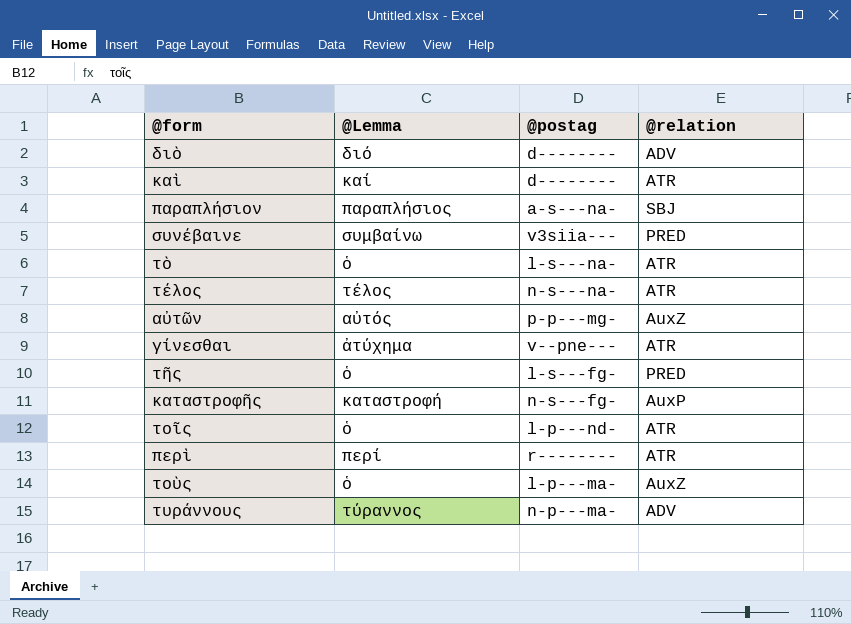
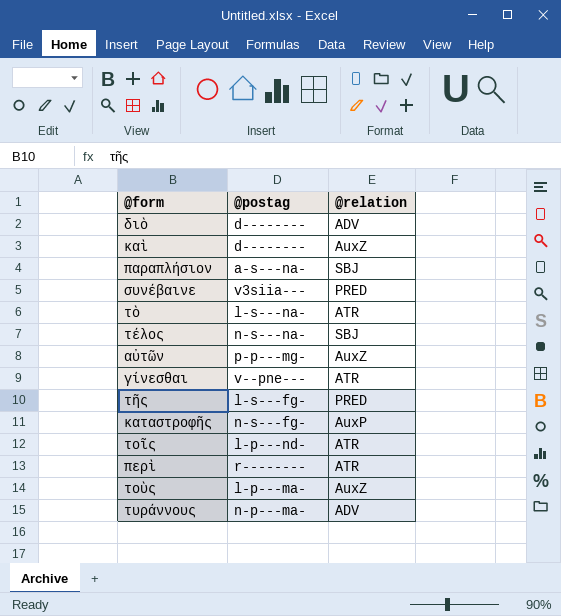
column @Lemma | position: 2 -> none
καὶ | @relation: ATR -> AuxZ
τέλος | @relation: ATR -> SBJ

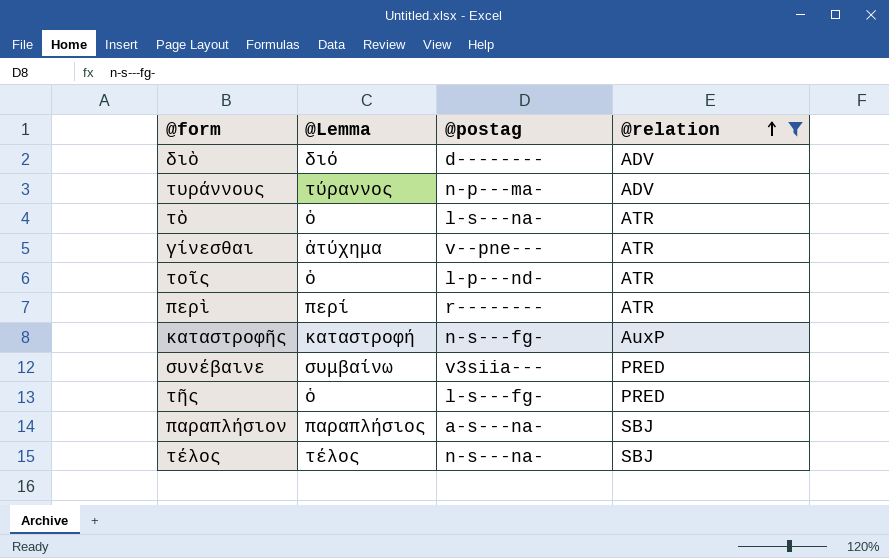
filter: none -> @relation != AuxZ
row order: none -> @relation ascending
column @Lemma | position: none -> 2

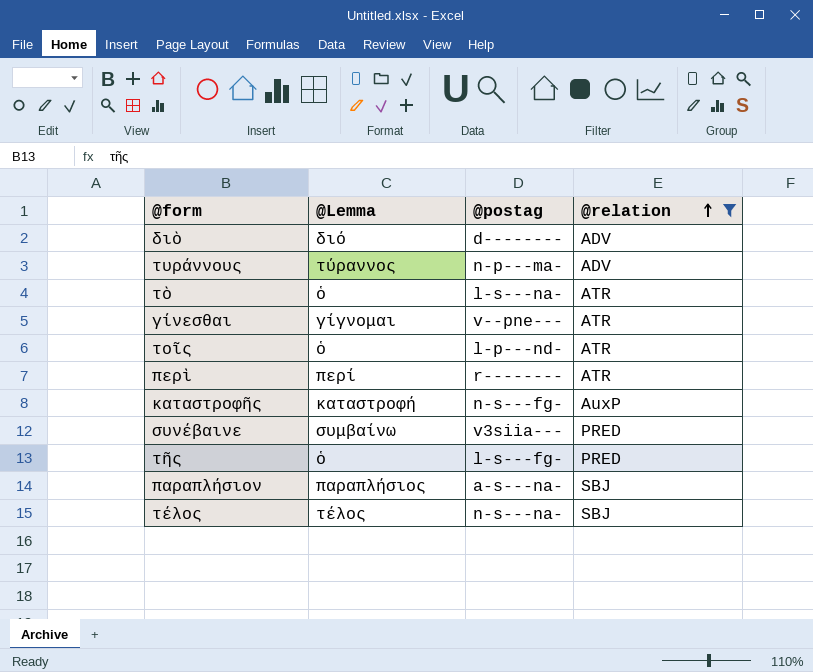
γίνεσθαι | @Lemma: ἀτύχημα -> γίγνομαι

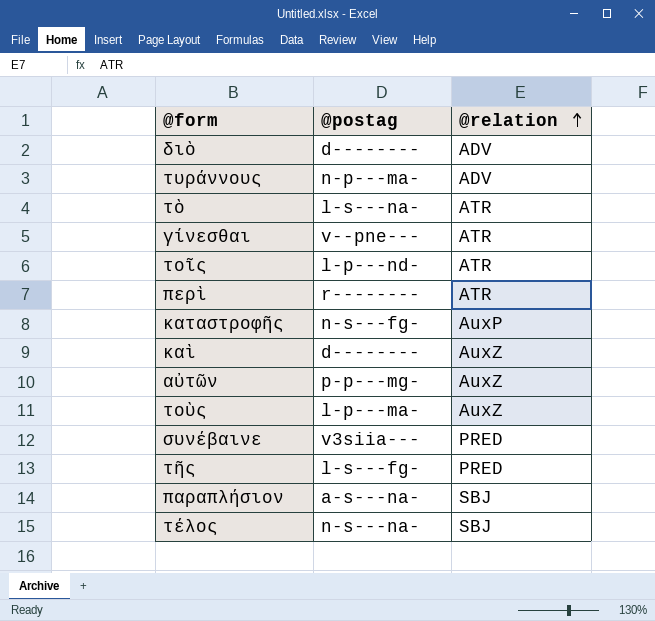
filter: @relation != AuxZ -> none
column @Lemma | position: 2 -> none

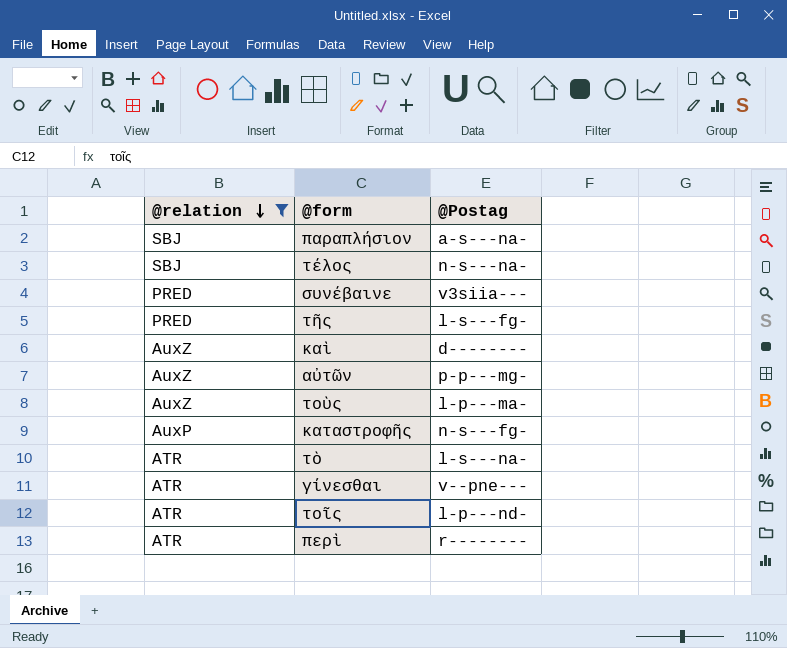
filter: none -> @relation != ADV
row order: @relation ascending -> @relation descending
column @relation | position: 3 -> 1
column name: @postag -> @Postag

